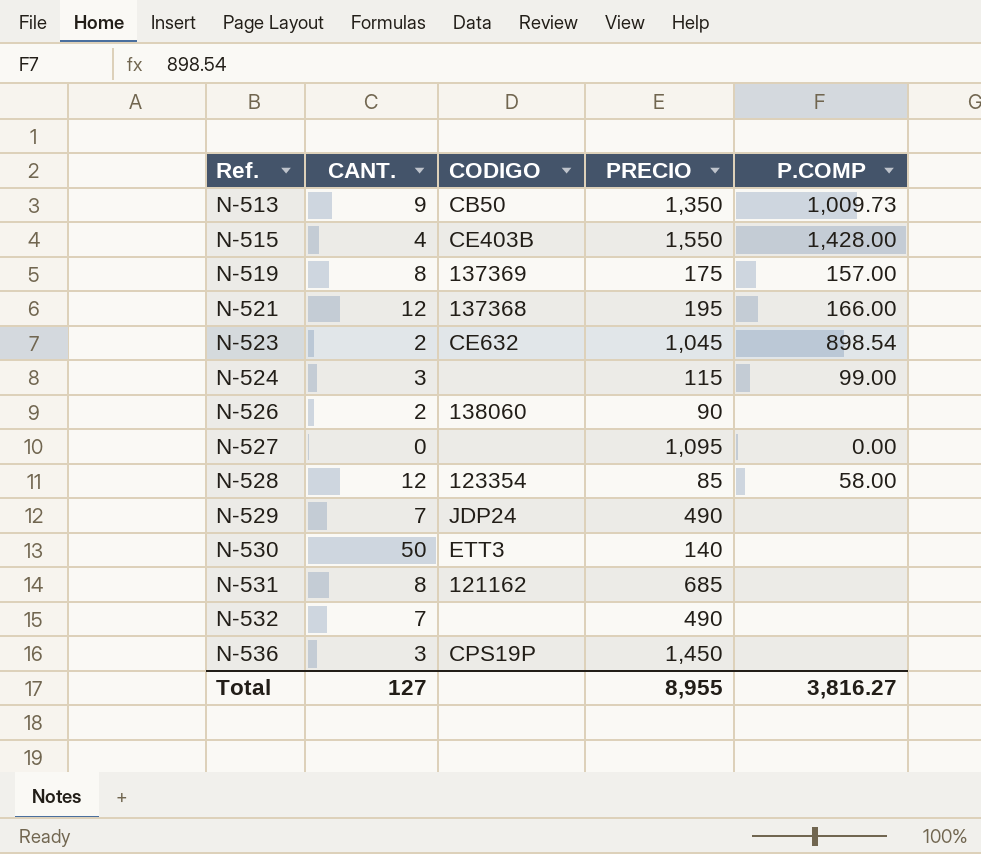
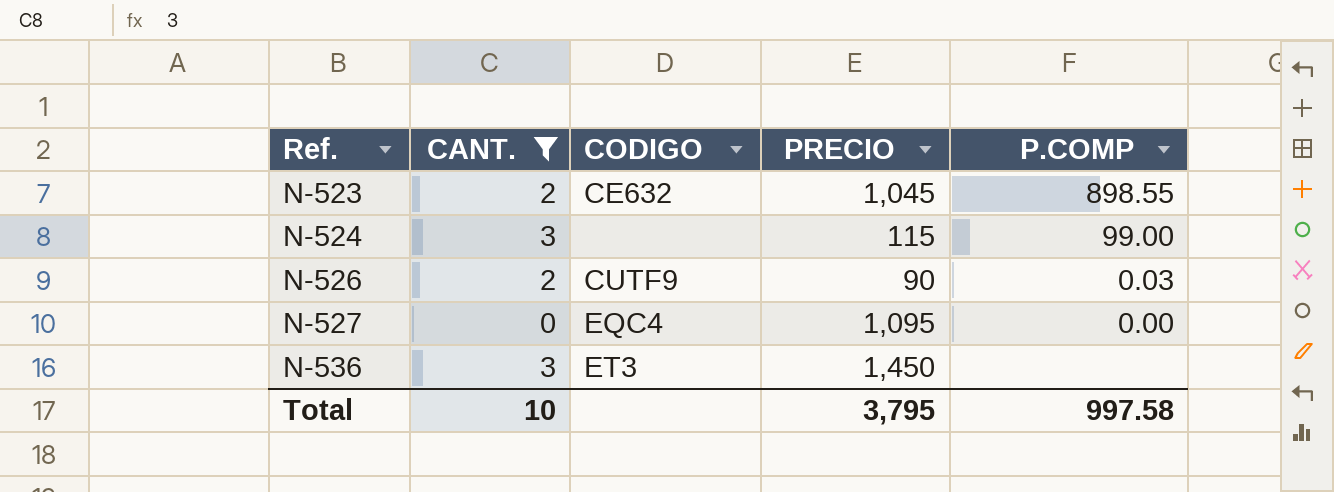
filter: none -> CANT. <= 3
N-523 | P.COMP: 898.54 -> 898.55
N-526 | CODIGO: 138060 -> CUTF9
N-526 | P.COMP: none -> 0.03
N-527 | CODIGO: none -> EQC4
N-536 | CODIGO: CPS19P -> ET3
Total | CANT.: 127 -> 10
Total | PRECIO: 8,955 -> 3,795
Total | P.COMP: 3,816.27 -> 997.58

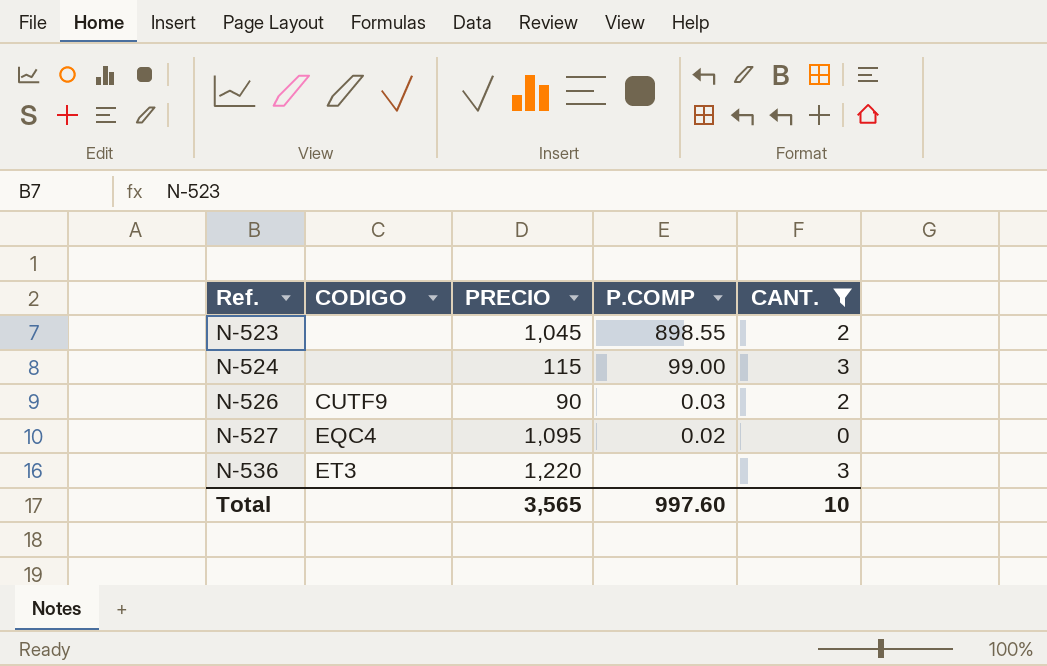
column CANT. | position: 2 -> 5
N-523 | CODIGO: CE632 -> none
N-527 | P.COMP: 0.00 -> 0.02
N-536 | PRECIO: 1,450 -> 1,220
Total | PRECIO: 3,795 -> 3,565
Total | P.COMP: 997.58 -> 997.60

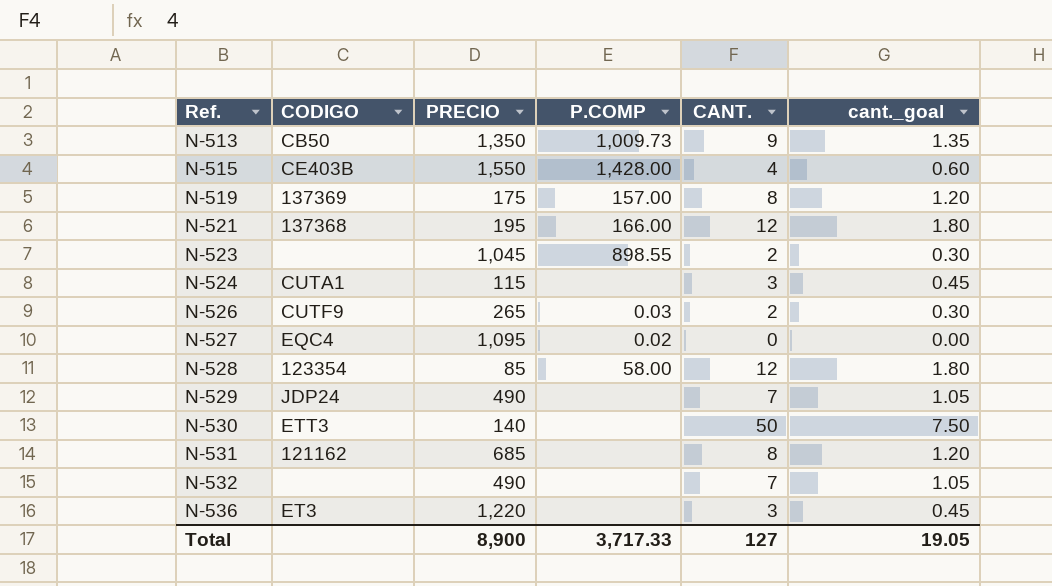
filter: CANT. <= 3 -> none
column cant._goal | formula: none -> [CANT.] * 0.15
N-524 | CODIGO: none -> CUTA1
N-524 | P.COMP: 99.00 -> none
N-526 | PRECIO: 90 -> 265
Total | PRECIO: 3,565 -> 8,900
Total | P.COMP: 997.60 -> 3,717.33
Total | CANT.: 10 -> 127

